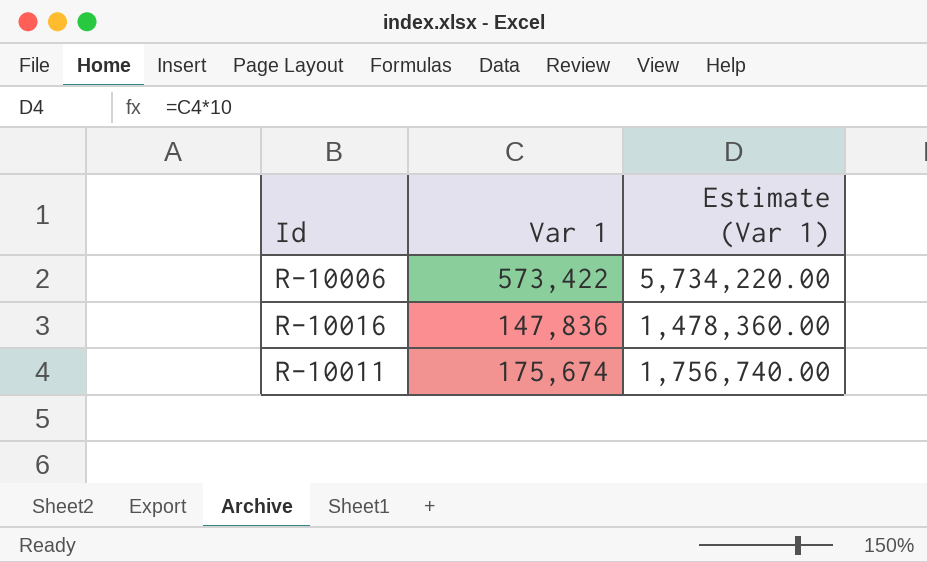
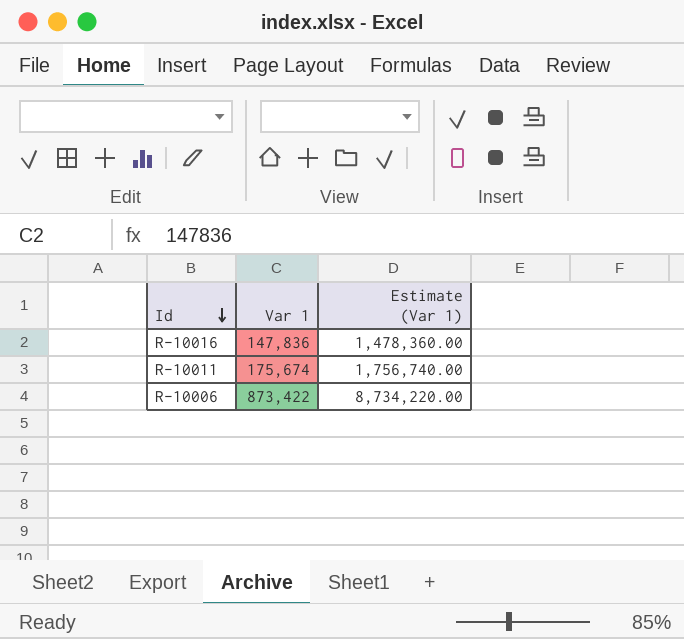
row order: none -> Id descending
R-10006 | Var 1: 573,422 -> 873,422
R-10006 | Estimate (Var 1): 5,734,220.00 -> 8,734,220.00

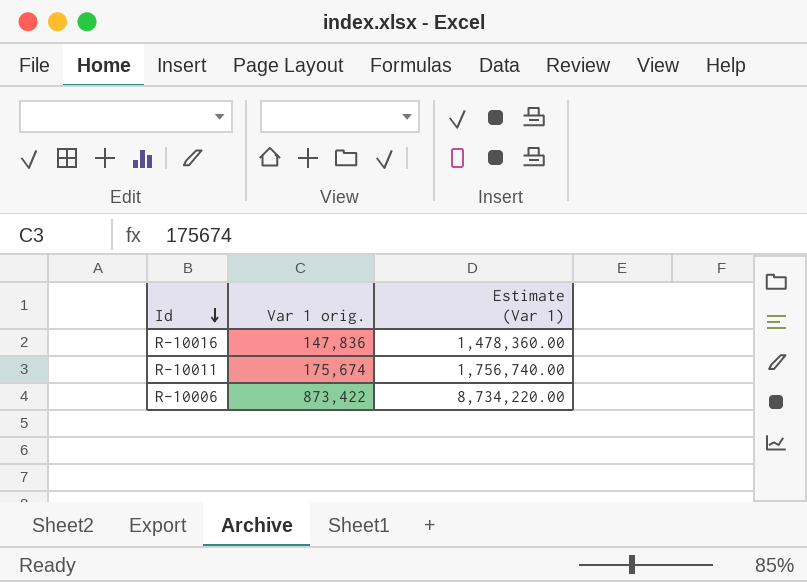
column name: Var 1 -> Var 1 orig.

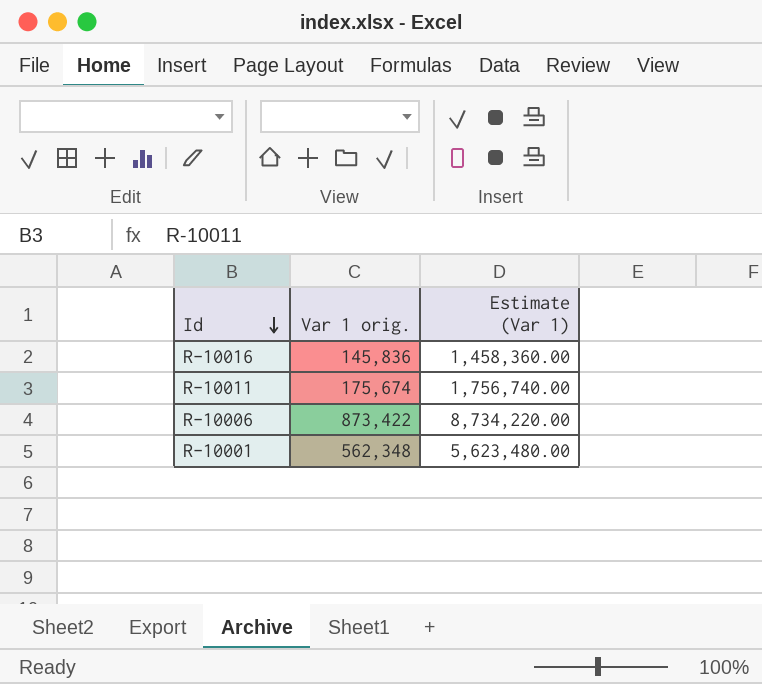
R-10016 | Var 1 orig.: 147,836 -> 145,836
R-10016 | Estimate (Var 1): 1,478,360.00 -> 1,458,360.00
row R-10001: none -> 562,348 | 5,623,480.00

